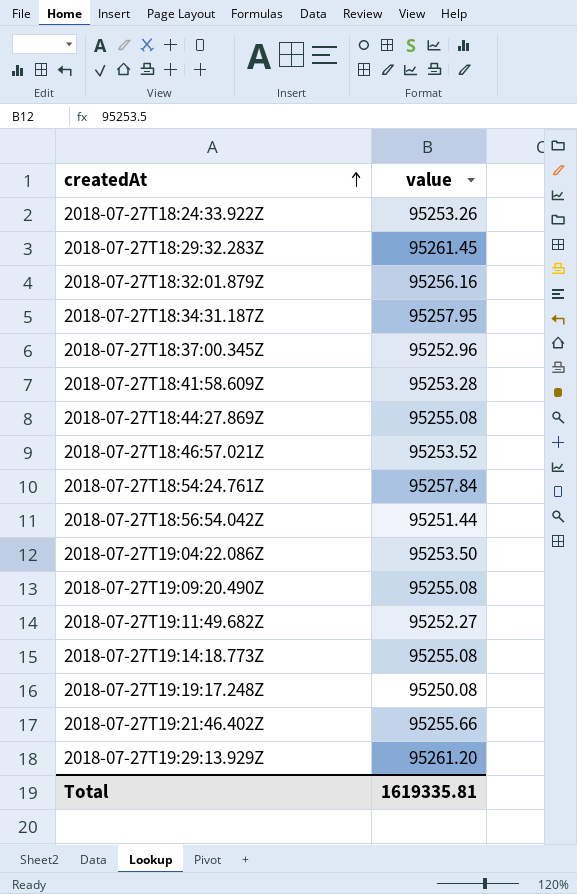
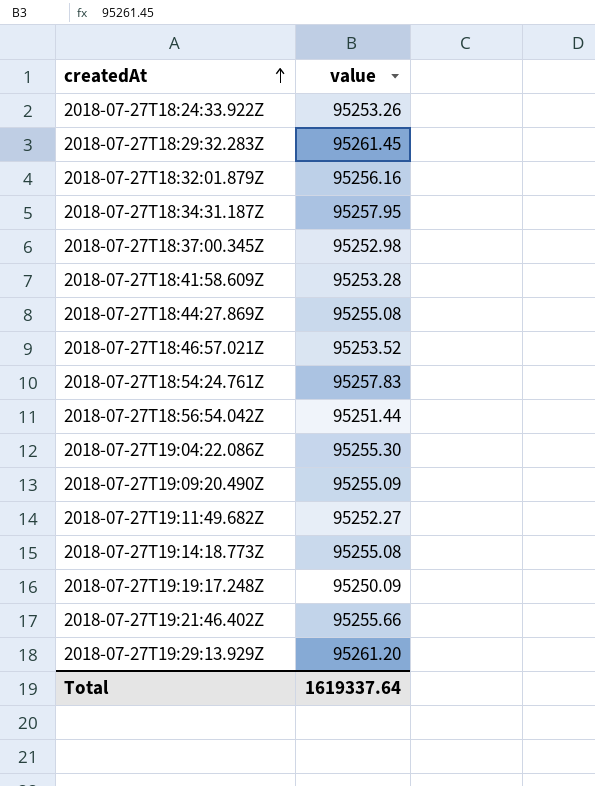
2018-07-27T18:37:00.345Z | value: 95252.96 -> 95252.98
2018-07-27T18:54:24.761Z | value: 95257.84 -> 95257.83
2018-07-27T19:04:22.086Z | value: 95253.50 -> 95255.30
2018-07-27T19:09:20.490Z | value: 95255.08 -> 95255.09
2018-07-27T19:19:17.248Z | value: 95250.08 -> 95250.09
Total | value: 1619335.81 -> 1619337.64

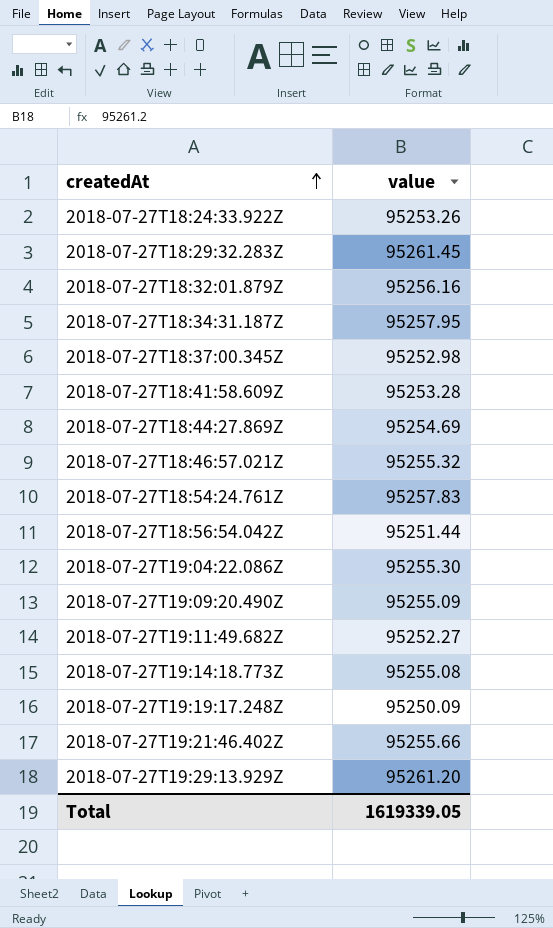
2018-07-27T18:44:27.869Z | value: 95255.08 -> 95254.69
2018-07-27T18:46:57.021Z | value: 95253.52 -> 95255.32
Total | value: 1619337.64 -> 1619339.05

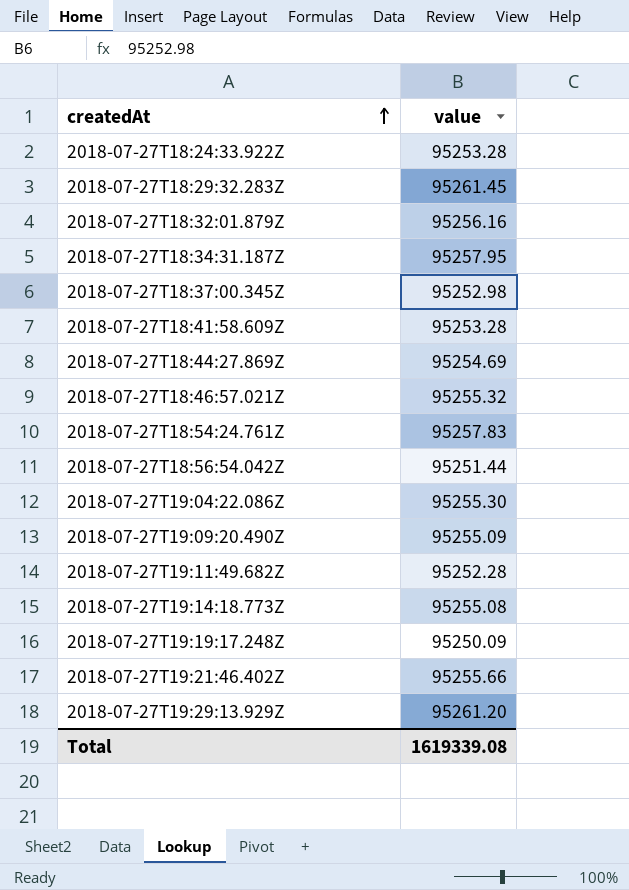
2018-07-27T18:24:33.922Z | value: 95253.26 -> 95253.28
2018-07-27T19:11:49.682Z | value: 95252.27 -> 95252.28
Total | value: 1619339.05 -> 1619339.08

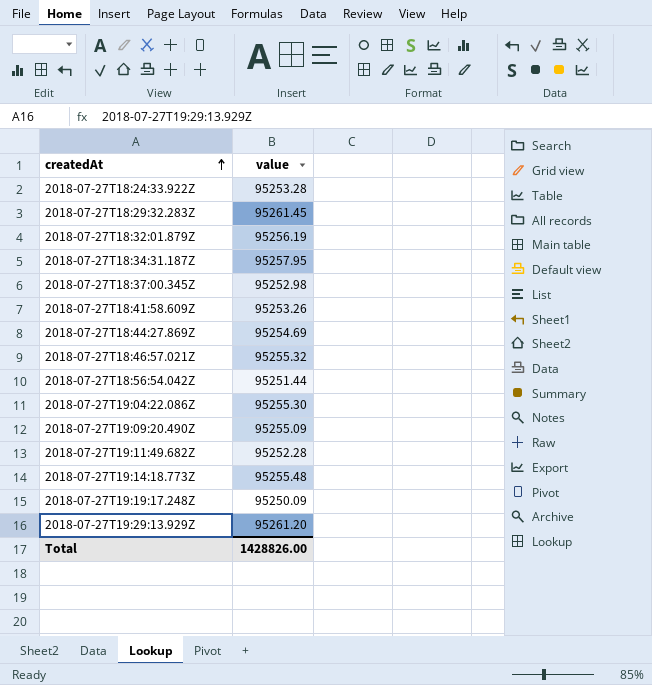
row 2018-07-27T18:54:24.761Z: 95257.83 -> none
row 2018-07-27T19:21:46.402Z: 95255.66 -> none
2018-07-27T18:32:01.879Z | value: 95256.16 -> 95256.19
2018-07-27T18:41:58.609Z | value: 95253.28 -> 95253.26
2018-07-27T19:14:18.773Z | value: 95255.08 -> 95255.48
Total | value: 1619339.08 -> 1428826.00

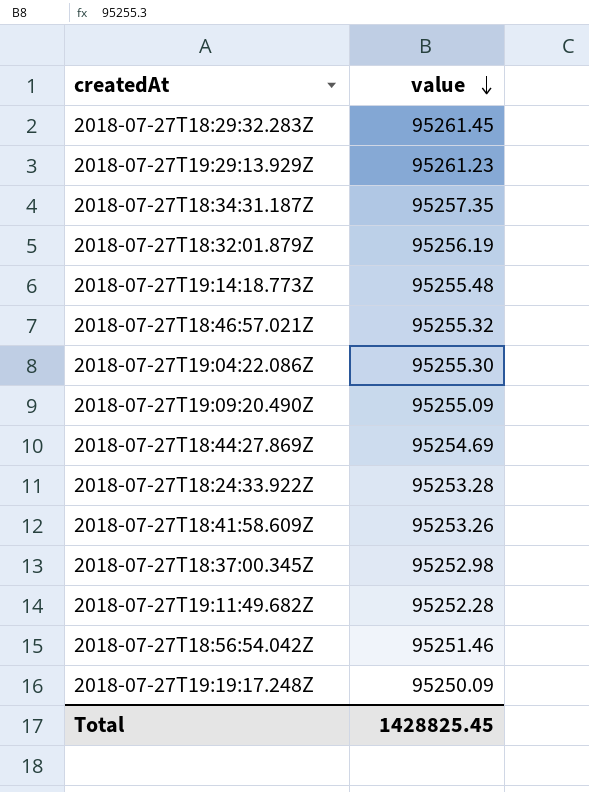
row order: createdAt ascending -> value descending
2018-07-27T19:29:13.929Z | value: 95261.20 -> 95261.23
2018-07-27T18:34:31.187Z | value: 95257.95 -> 95257.35
2018-07-27T18:56:54.042Z | value: 95251.44 -> 95251.46
Total | value: 1428826.00 -> 1428825.45

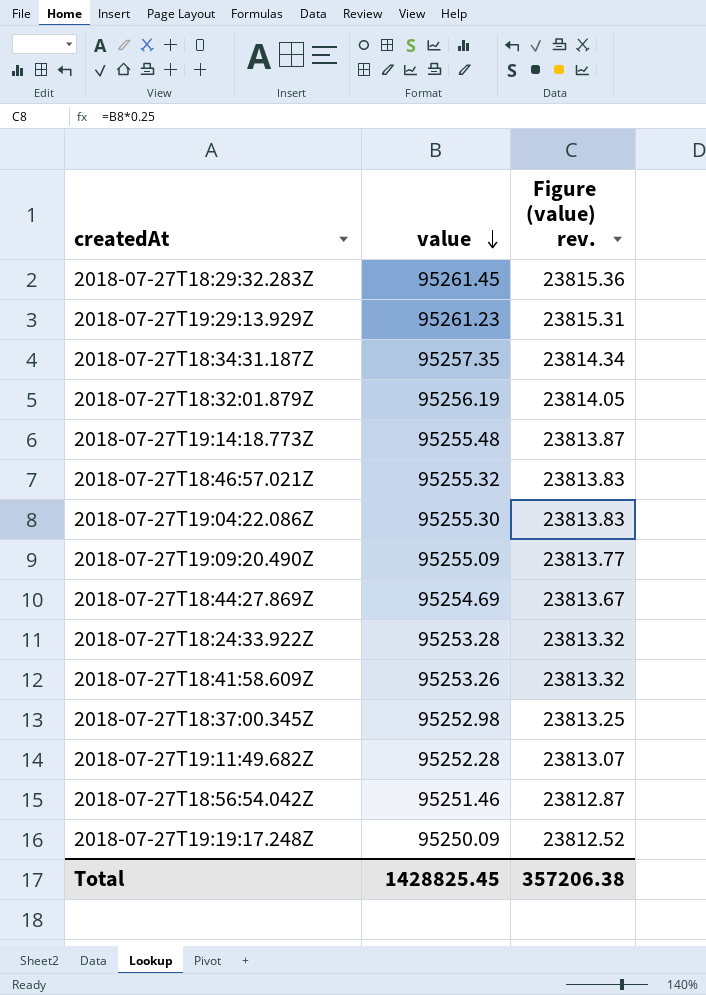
column Figure (value) rev. | formula: none -> [value] * 0.25

